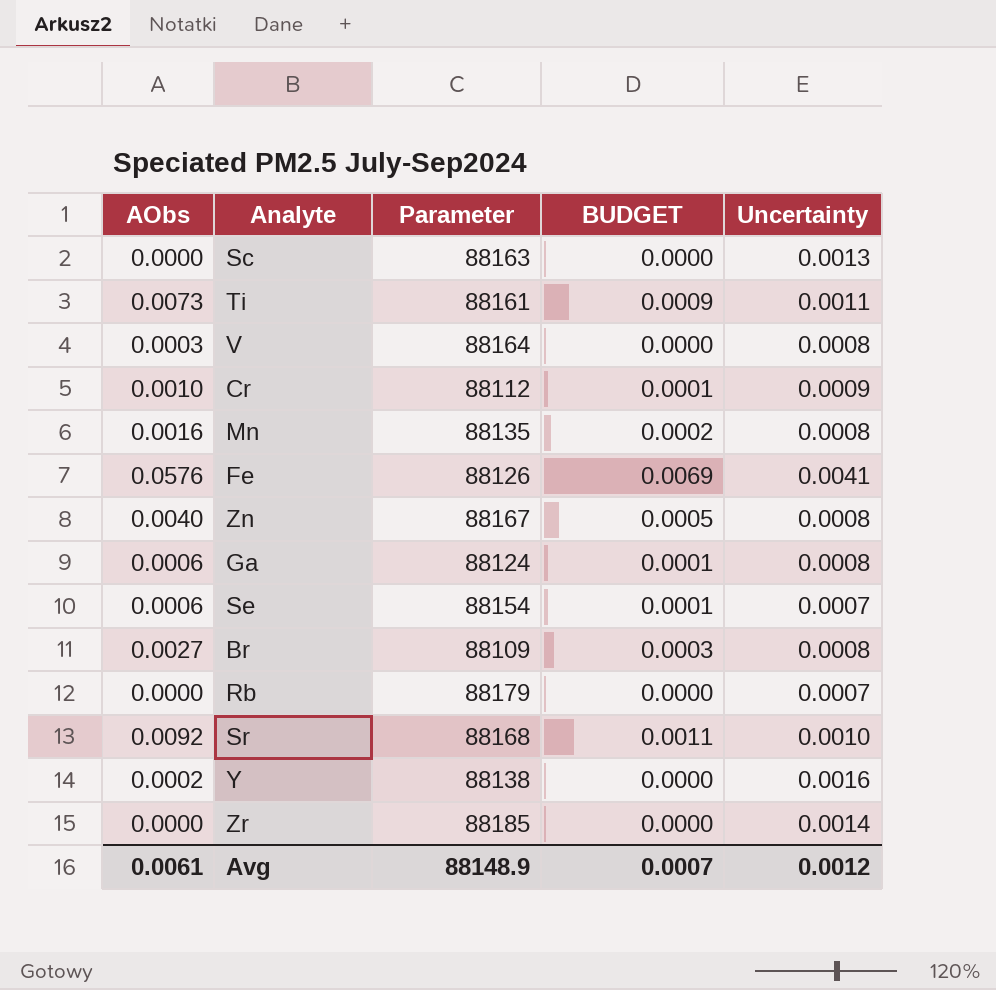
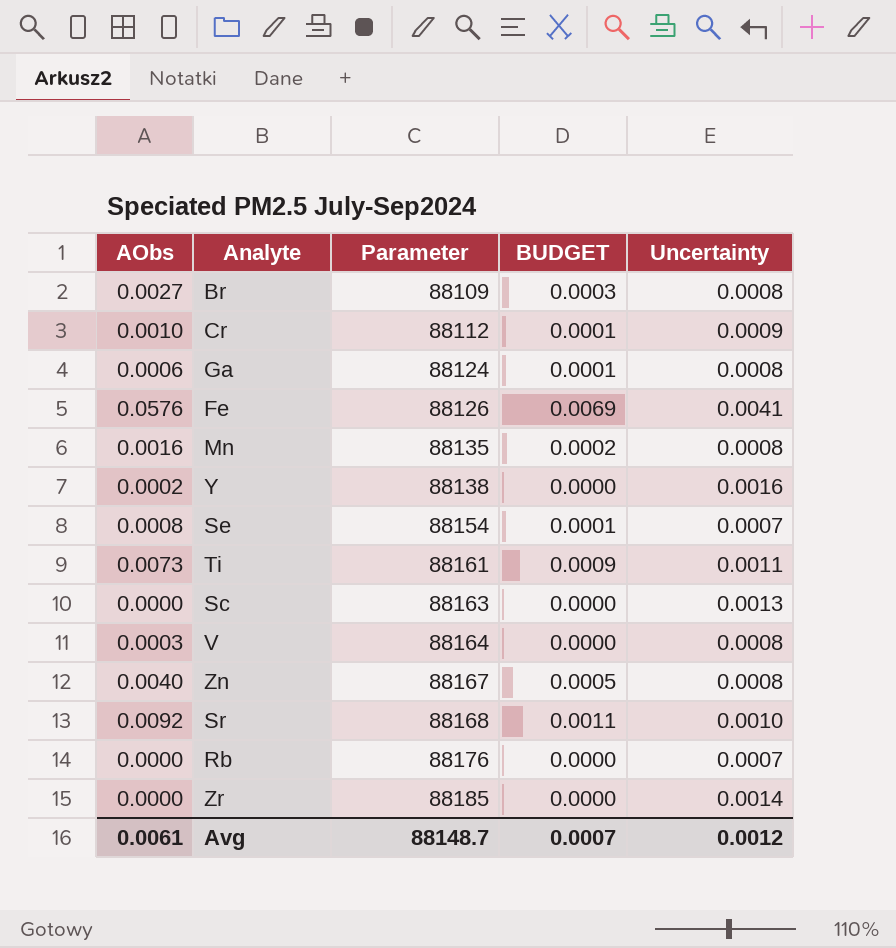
row order: none -> Parameter ascending
Se | AObs: 0.0006 -> 0.0008
Rb | Parameter: 88179 -> 88176
Avg | Parameter: 88148.9 -> 88148.7

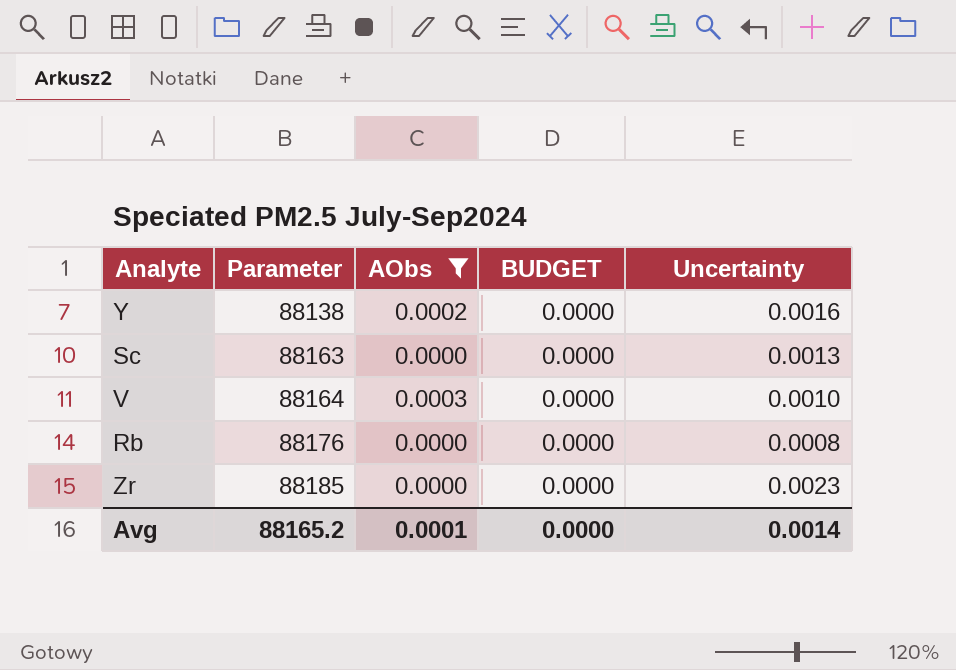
filter: none -> AObs <= 0.0003
column AObs | position: 1 -> 3
V | Uncertainty: 0.0008 -> 0.0010
Rb | Uncertainty: 0.0007 -> 0.0008
Zr | Uncertainty: 0.0014 -> 0.0023
Avg | Parameter: 88148.7 -> 88165.2
Avg | AObs: 0.0061 -> 0.0001
Avg | BUDGET: 0.0007 -> 0.0000
Avg | Uncertainty: 0.0012 -> 0.0014

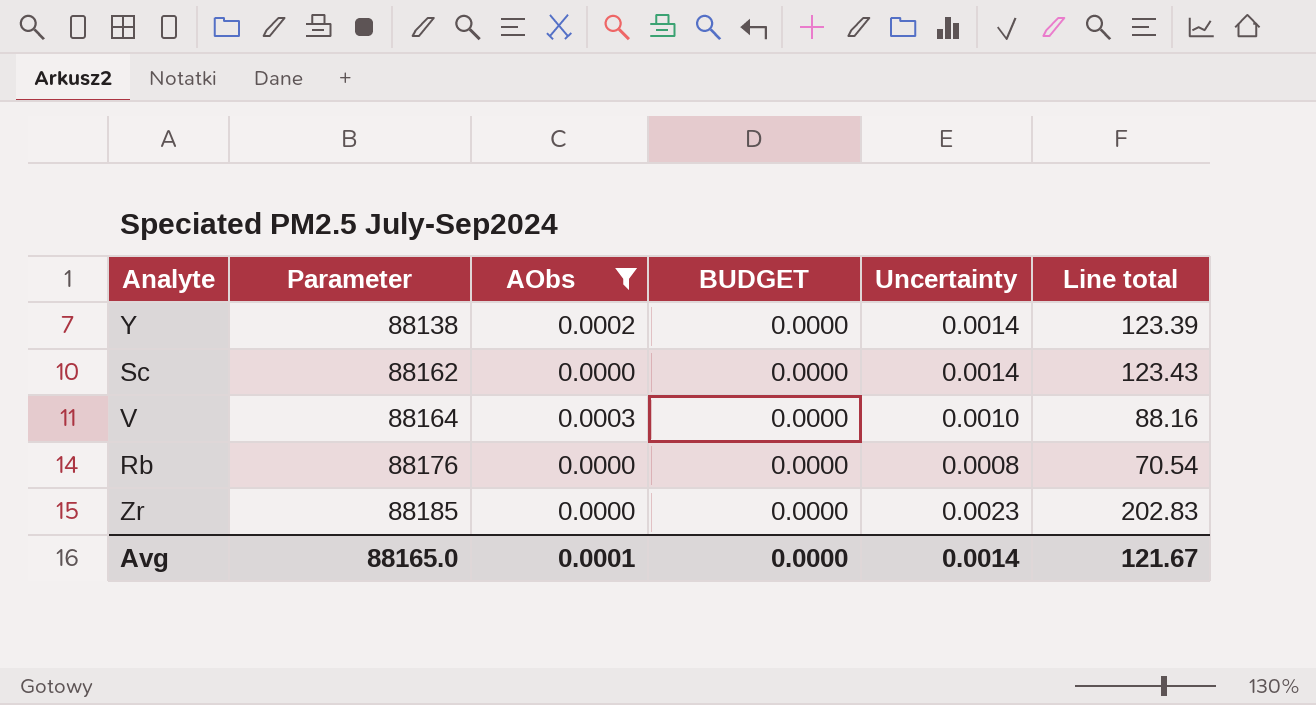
column Line total | formula: none -> [Parameter] * [Uncertainty]
Y | Uncertainty: 0.0016 -> 0.0014
Sc | Parameter: 88163 -> 88162
Sc | Uncertainty: 0.0013 -> 0.0014
Avg | Parameter: 88165.2 -> 88165.0

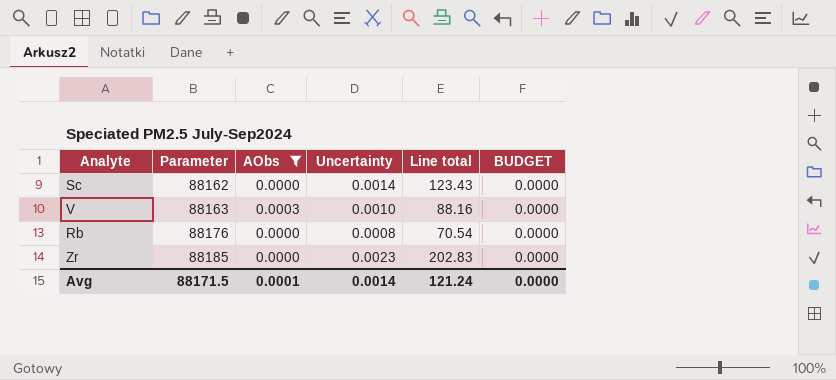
column BUDGET | position: 4 -> 6
row Y: 88138 | 0.0002 | 0.0000 | 0.0014 | 123.39 -> none
V | Parameter: 88164 -> 88163
Avg | Parameter: 88165.0 -> 88171.5
Avg | Line total: 121.67 -> 121.24

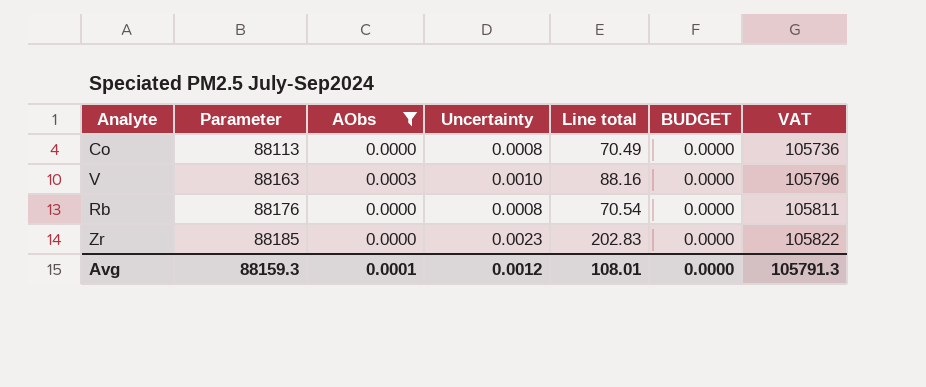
column VAT | formula: none -> [Parameter] * 1.2
row Sc: 88162 | 0.0000 | 0.0014 | 123.43 | 0.0000 -> none
row Co: none -> 88113 | 0.0000 | 0.0008 | 70.49 | 0.0000 | 105736
Avg | Parameter: 88171.5 -> 88159.3
Avg | Uncertainty: 0.0014 -> 0.0012
Avg | Line total: 121.24 -> 108.01

